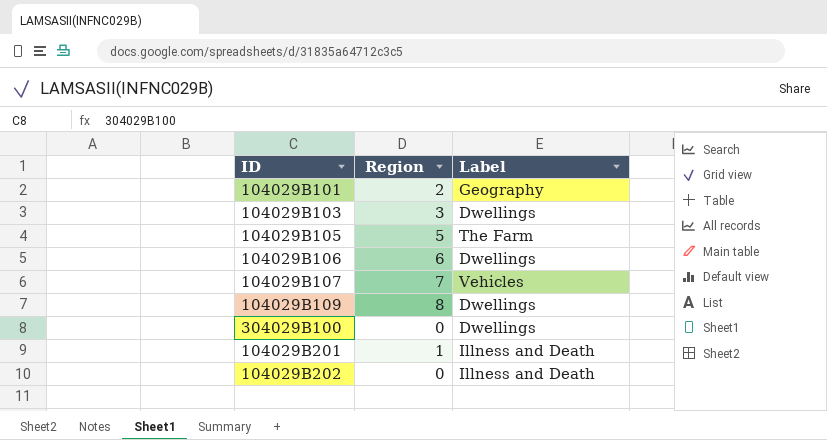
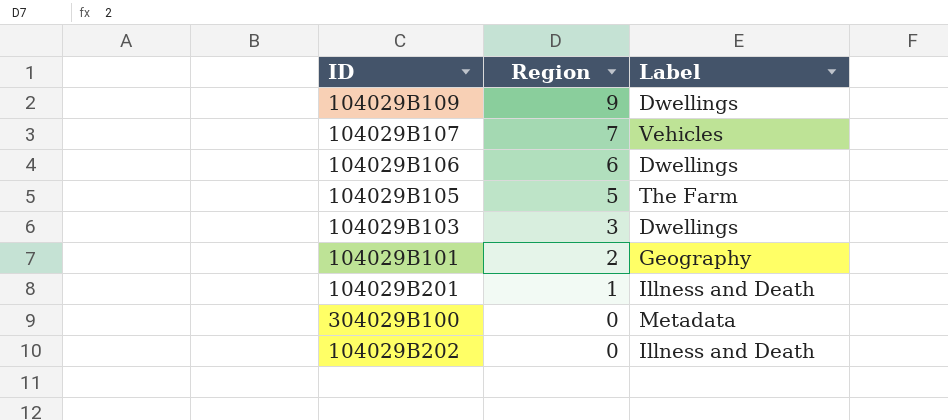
row order: none -> Region descending
104029B109 | Region: 8 -> 9
304029B100 | Label: Dwellings -> Metadata

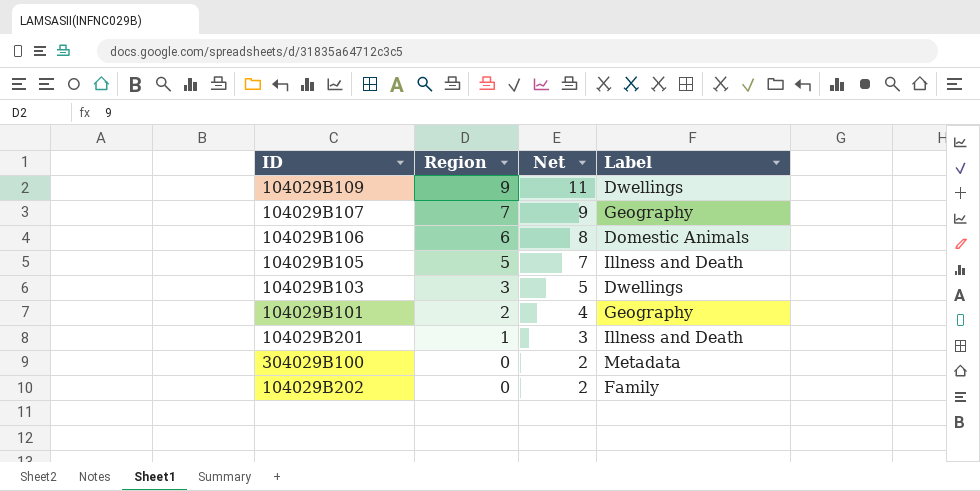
column Net | formula: none -> [Region] + 2
104029B107 | Label: Vehicles -> Geography
104029B106 | Label: Dwellings -> Domestic Animals
104029B105 | Label: The Farm -> Illness and Death
104029B202 | Label: Illness and Death -> Family

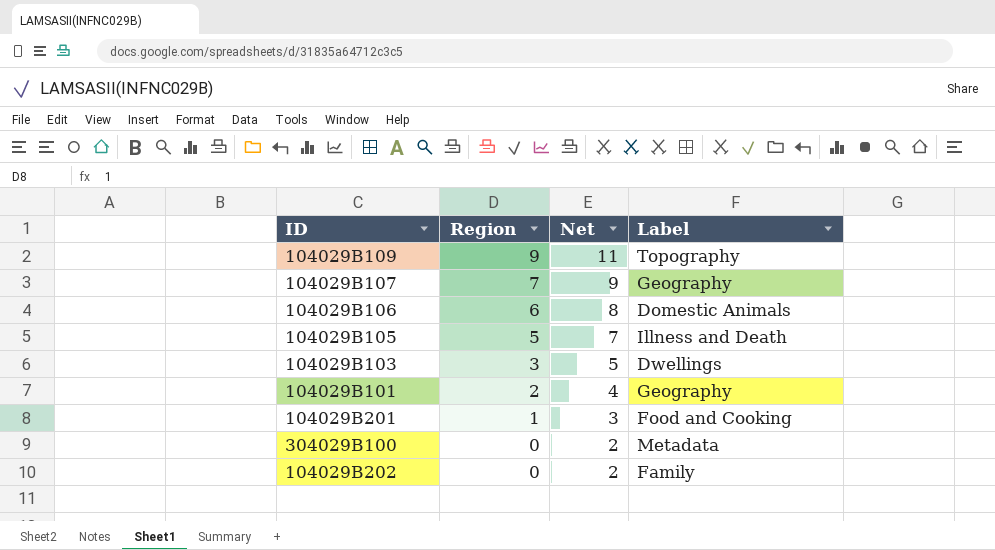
104029B109 | Label: Dwellings -> Topography
104029B201 | Label: Illness and Death -> Food and Cooking

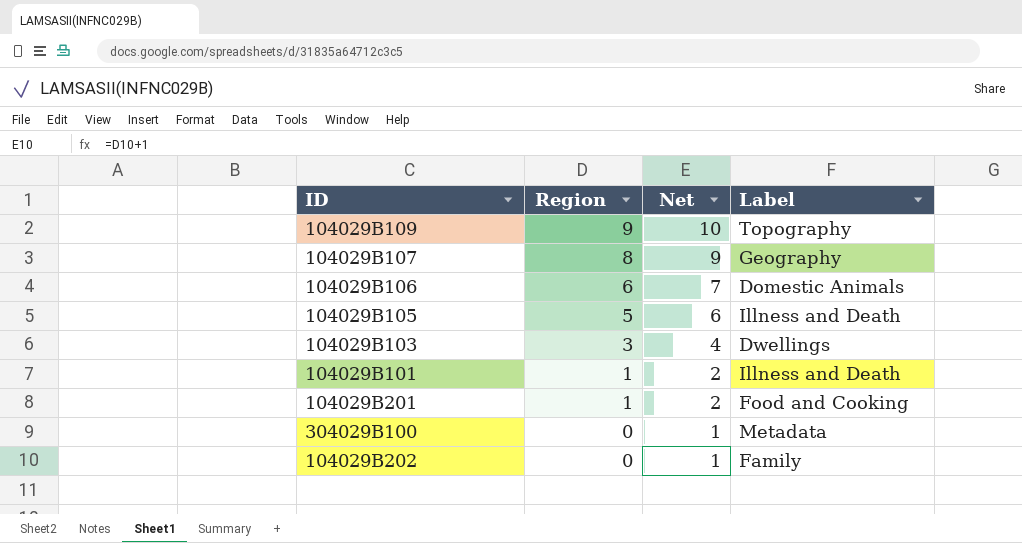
column Net | formula: [Region] + 2 -> [Region] + 1
104029B107 | Region: 7 -> 8
104029B101 | Region: 2 -> 1
104029B101 | Label: Geography -> Illness and Death

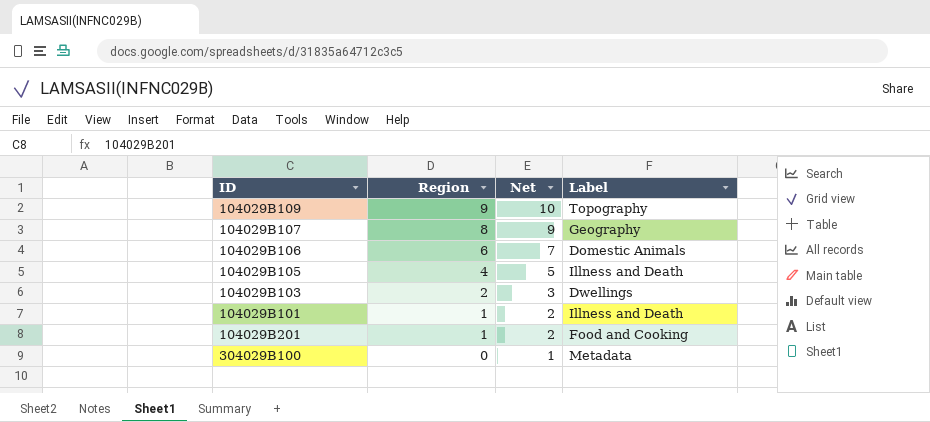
row 104029B202: 0 | 1 | Family -> none
104029B105 | Region: 5 -> 4
104029B105 | Net: 6 -> 5
104029B103 | Region: 3 -> 2
104029B103 | Net: 4 -> 3

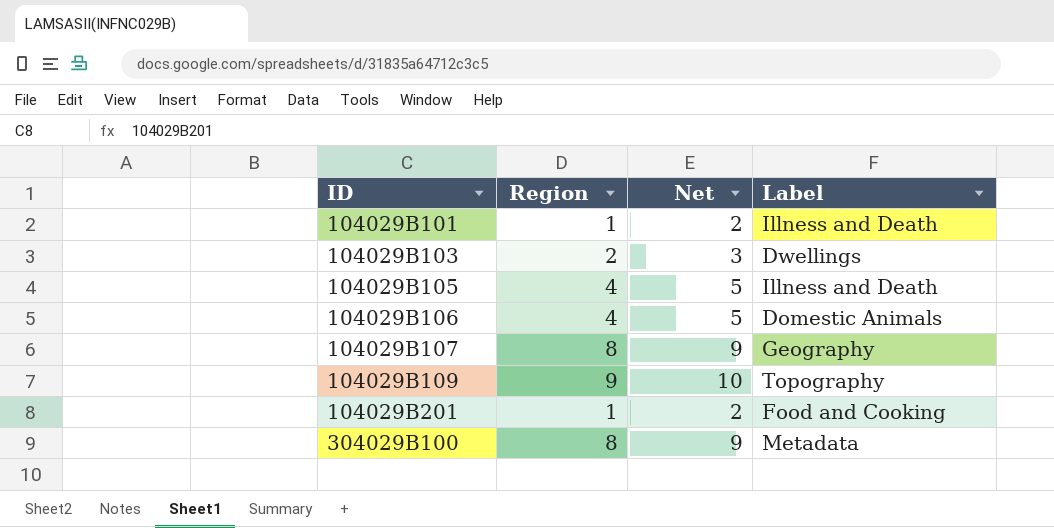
row order: Region descending -> ID ascending
104029B106 | Region: 6 -> 4
104029B106 | Net: 7 -> 5
304029B100 | Region: 0 -> 8
304029B100 | Net: 1 -> 9

